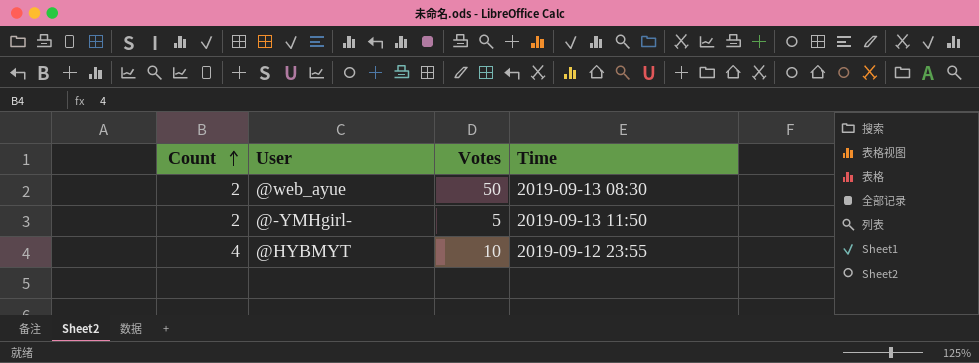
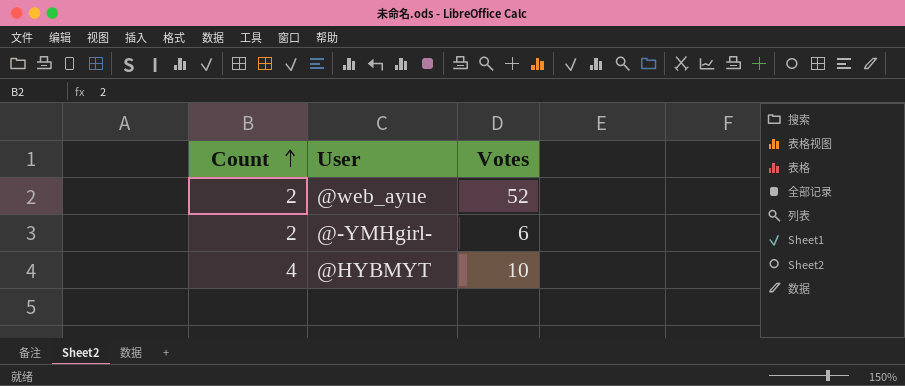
column Time | position: 4 -> none
@web_ayue | Votes: 50 -> 52
@-YMHgirl- | Votes: 5 -> 6

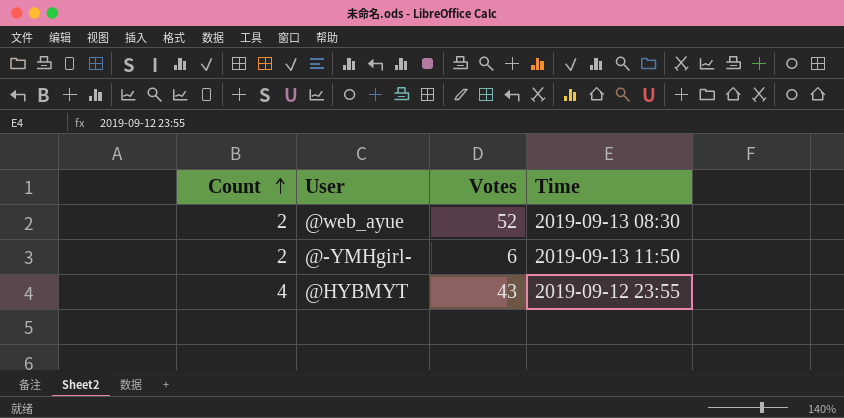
column Time | position: none -> 4
@HYBMYT | Votes: 10 -> 43

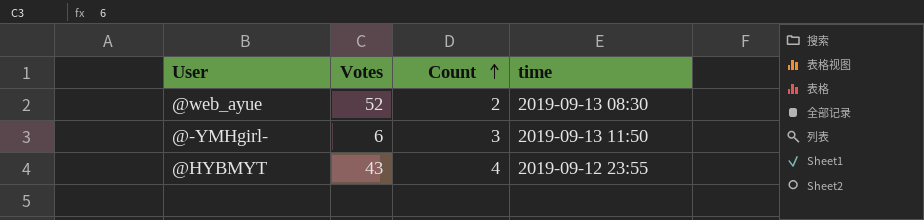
column Count | position: 1 -> 3
column name: Time -> time
@-YMHgirl- | Count: 2 -> 3

